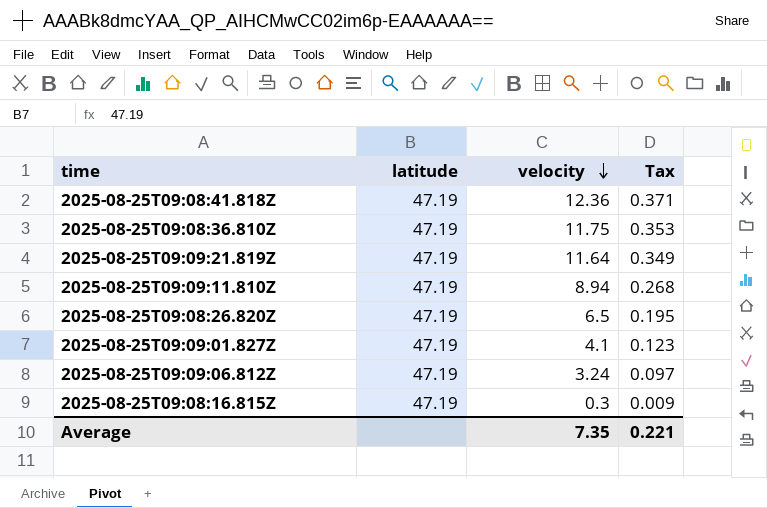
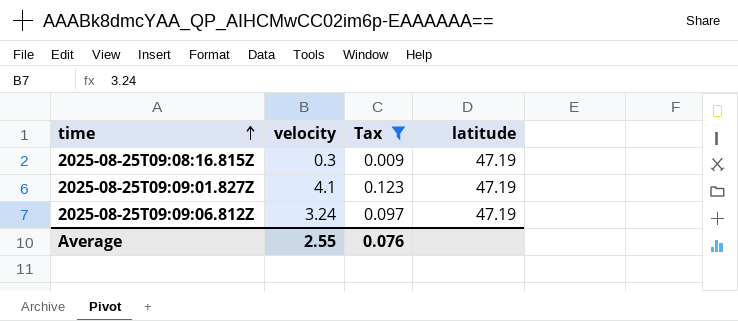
filter: none -> Tax <= 0.123
row order: velocity descending -> time ascending
column latitude | position: 2 -> 4
Average | velocity: 7.35 -> 2.55
Average | Tax: 0.221 -> 0.076

